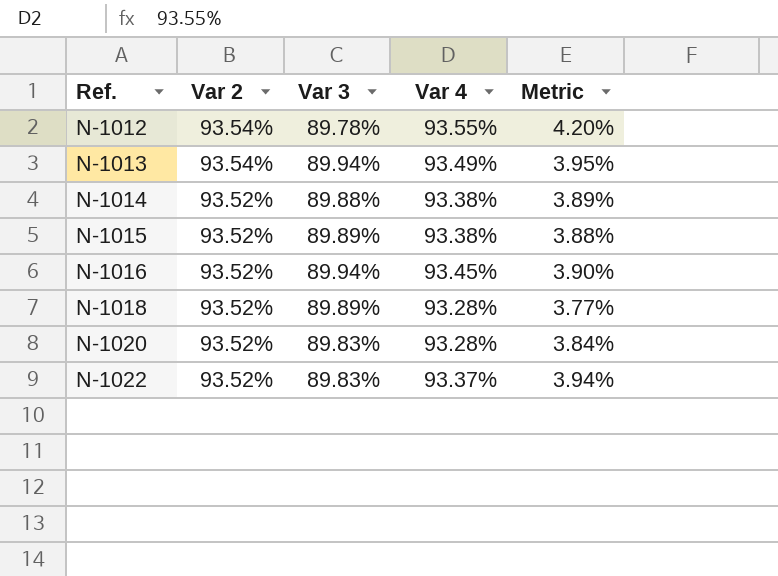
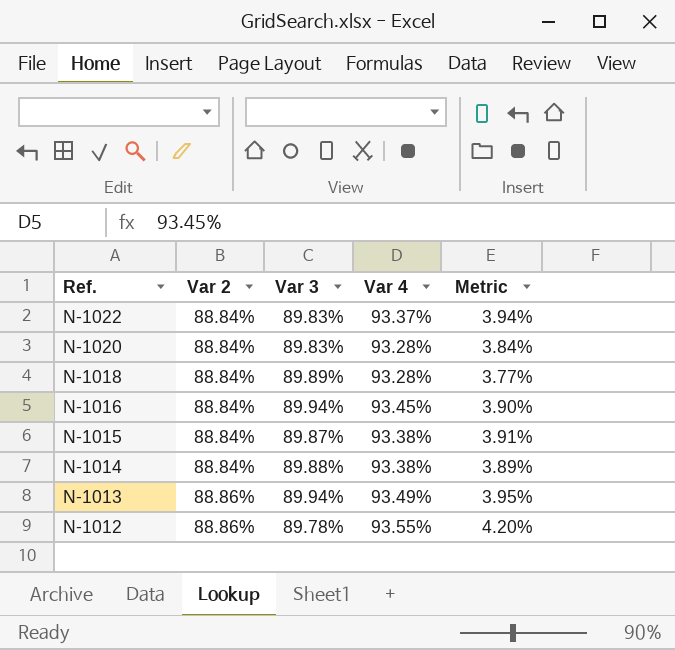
row order: Ref. ascending -> Ref. descending
N-1022 | Var 2: 93.52% -> 88.84%
N-1020 | Var 2: 93.52% -> 88.84%
N-1018 | Var 2: 93.52% -> 88.84%
N-1016 | Var 2: 93.52% -> 88.84%
N-1015 | Var 2: 93.52% -> 88.84%
N-1015 | Var 3: 89.89% -> 89.87%
N-1015 | Metric: 3.88% -> 3.91%
N-1014 | Var 2: 93.52% -> 88.84%
N-1013 | Var 2: 93.54% -> 88.86%
N-1012 | Var 2: 93.54% -> 88.86%

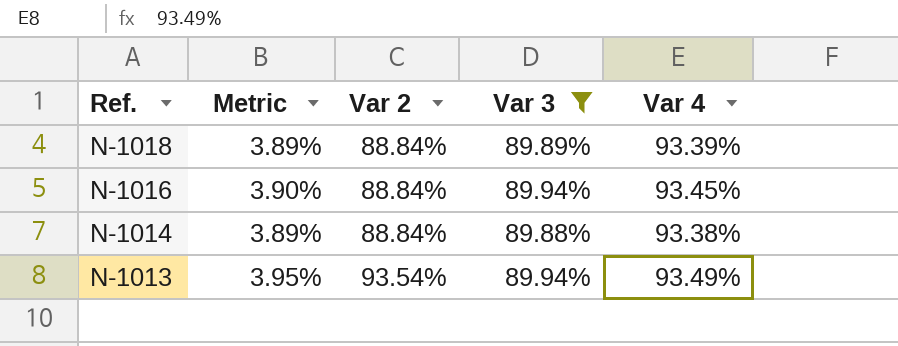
filter: none -> Var 3 >= 89.88%
column Metric | position: 5 -> 2
N-1018 | Metric: 3.77% -> 3.89%
N-1018 | Var 4: 93.28% -> 93.39%
N-1013 | Var 2: 88.86% -> 93.54%

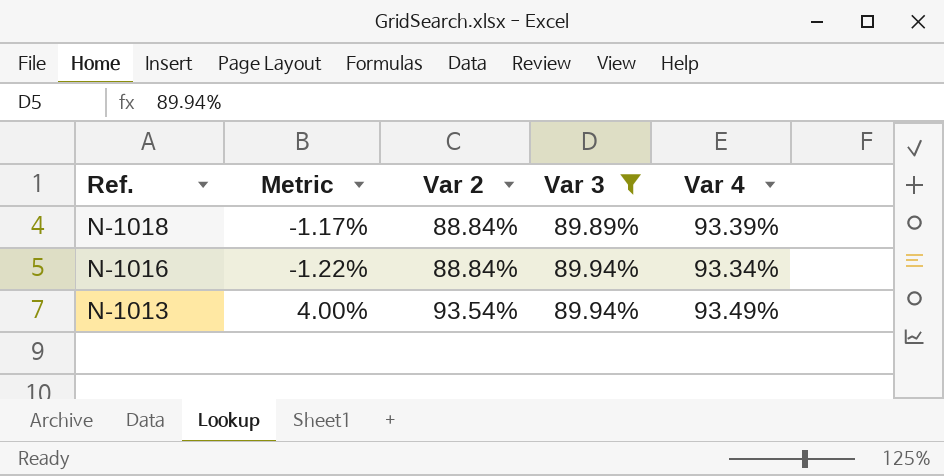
column Metric | formula: ([Var 4] - [Var 3]) / [Var 3] -> ([Var 2] - [Var 3]) / [Var 3]
row N-1014: 3.89% | 88.84% | 89.88% | 93.38% -> none
N-1016 | Var 4: 93.45% -> 93.34%

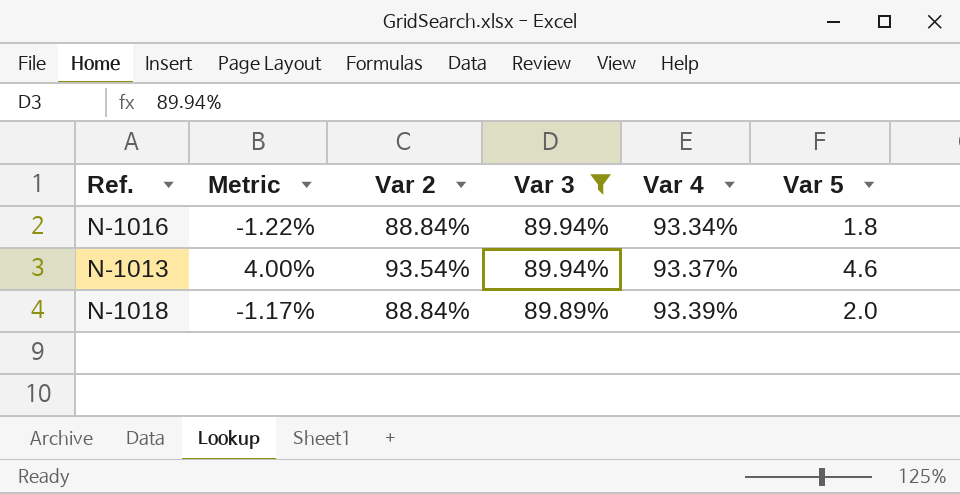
row order: Ref. descending -> Var 3 descending
column Var 5 | position: none -> 6
N-1013 | Var 4: 93.49% -> 93.37%

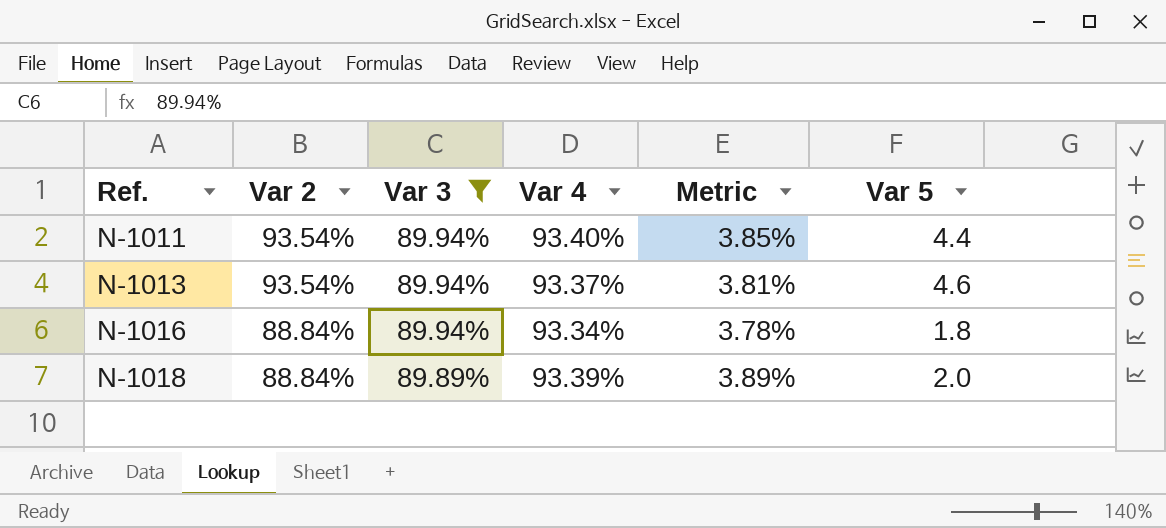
row order: Var 3 descending -> Ref. ascending
column Metric | formula: ([Var 2] - [Var 3]) / [Var 3] -> ([Var 4] - [Var 3]) / [Var 3]
column Metric | position: 2 -> 5
row N-1011: none -> 93.54% | 89.94% | 93.40% | 3.85% | 4.4

